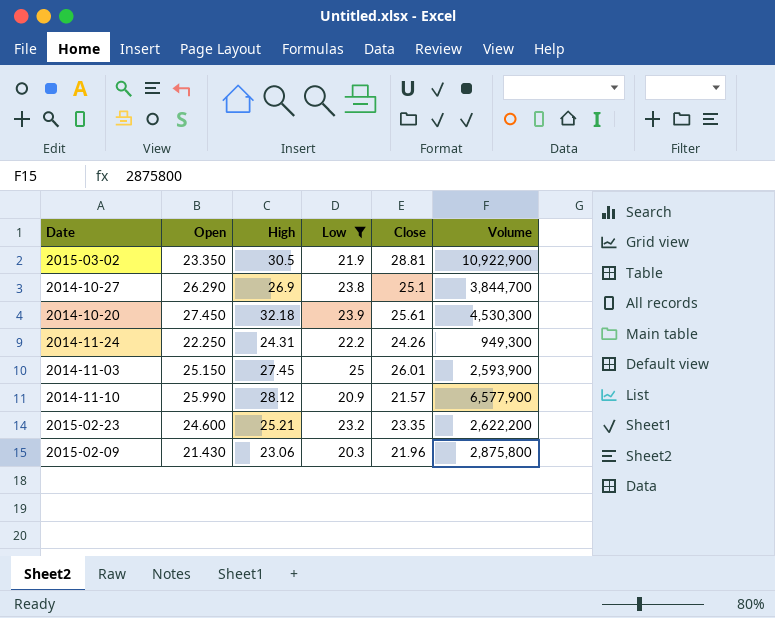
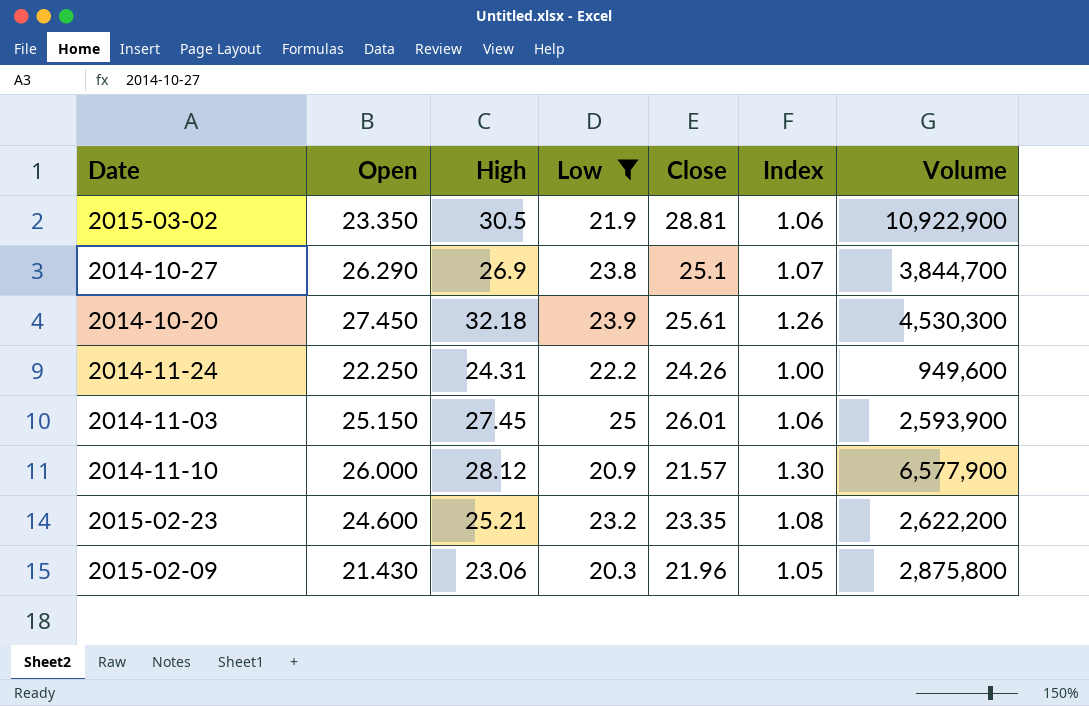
column Index | formula: none -> [High] / [Close]
2014-11-24 | Volume: 949,300 -> 949,600
2014-11-10 | Open: 25.990 -> 26.000

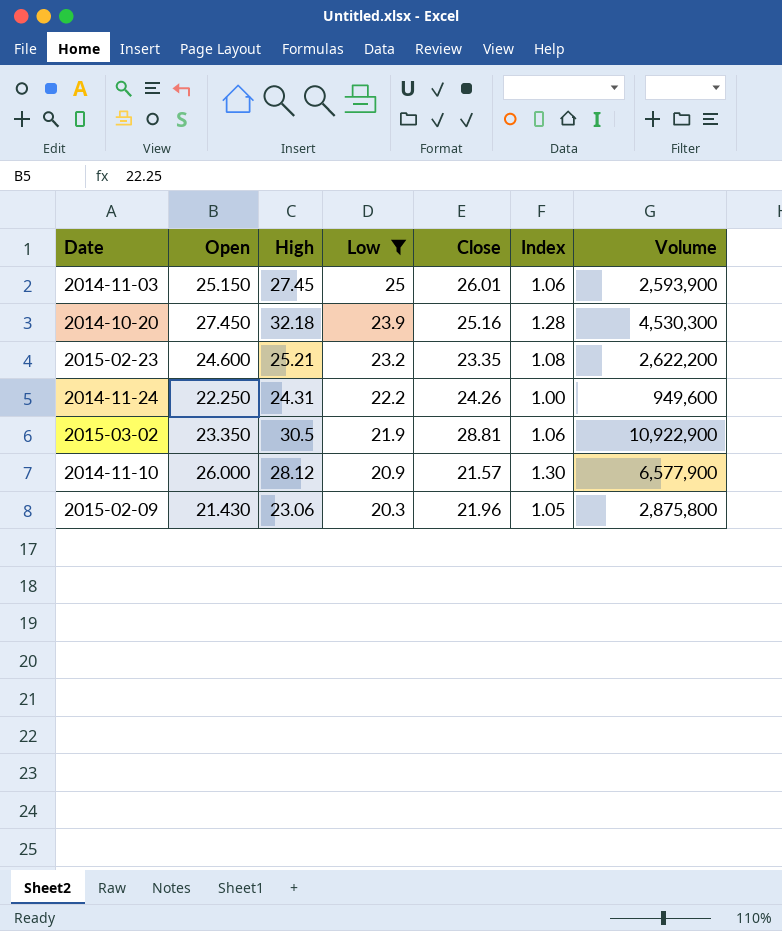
row order: none -> Low descending
row 2014-10-27: 26.290 | 26.9 | 23.8 | 25.1 | 1.07 | 3,844,700 -> none
2014-10-20 | Close: 25.61 -> 25.16
2014-10-20 | Index: 1.26 -> 1.28

